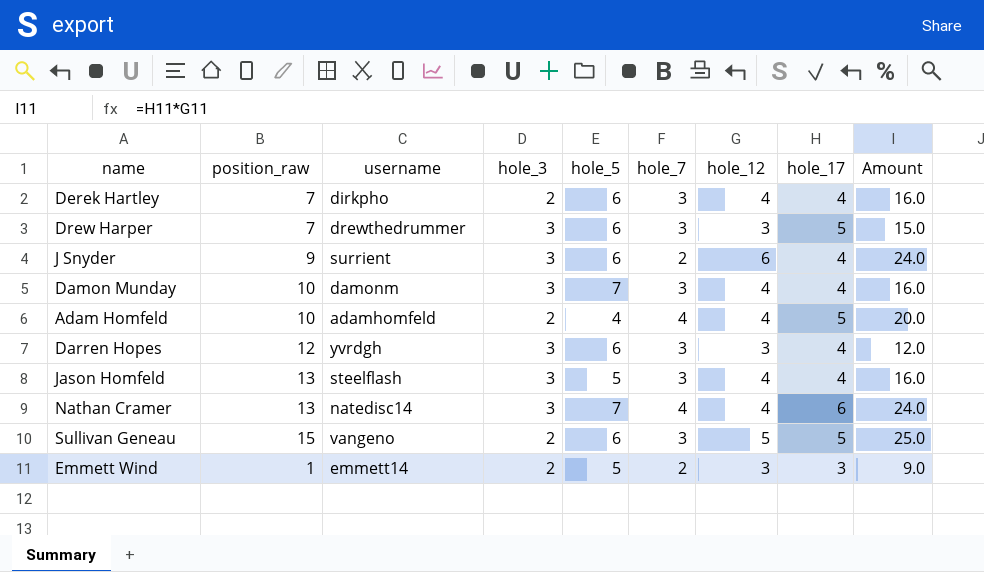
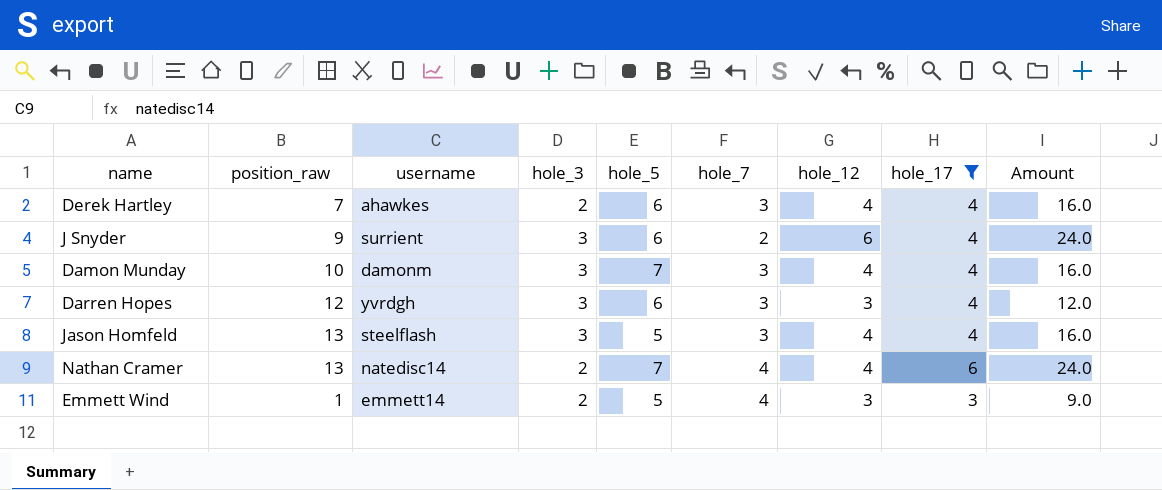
filter: none -> hole_17 != 5
Derek Hartley | username: dirkpho -> ahawkes
Nathan Cramer | hole_3: 3 -> 2
Emmett Wind | hole_7: 2 -> 4

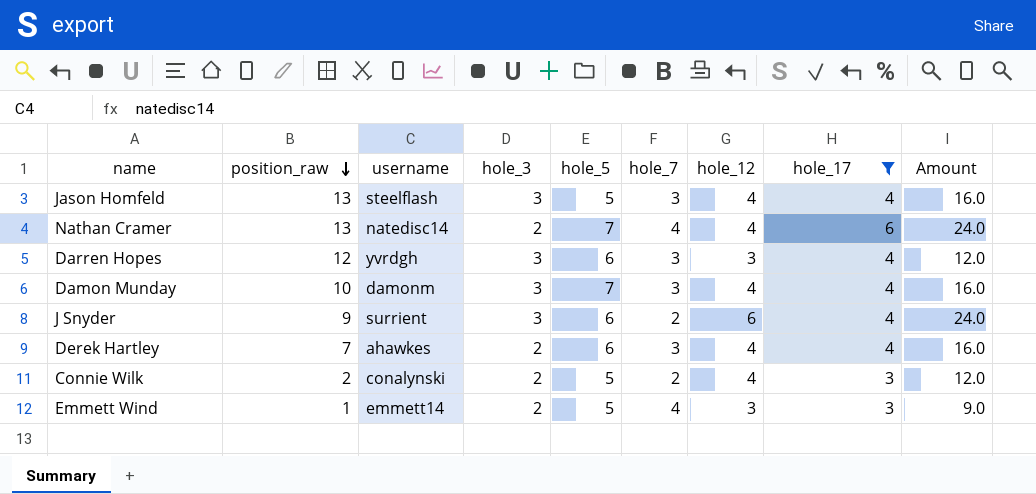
row order: none -> position_raw descending
row Connie Wilk: none -> 2 | conalynski | 2 | 5 | 2 | 4 | 3 | 12.0

